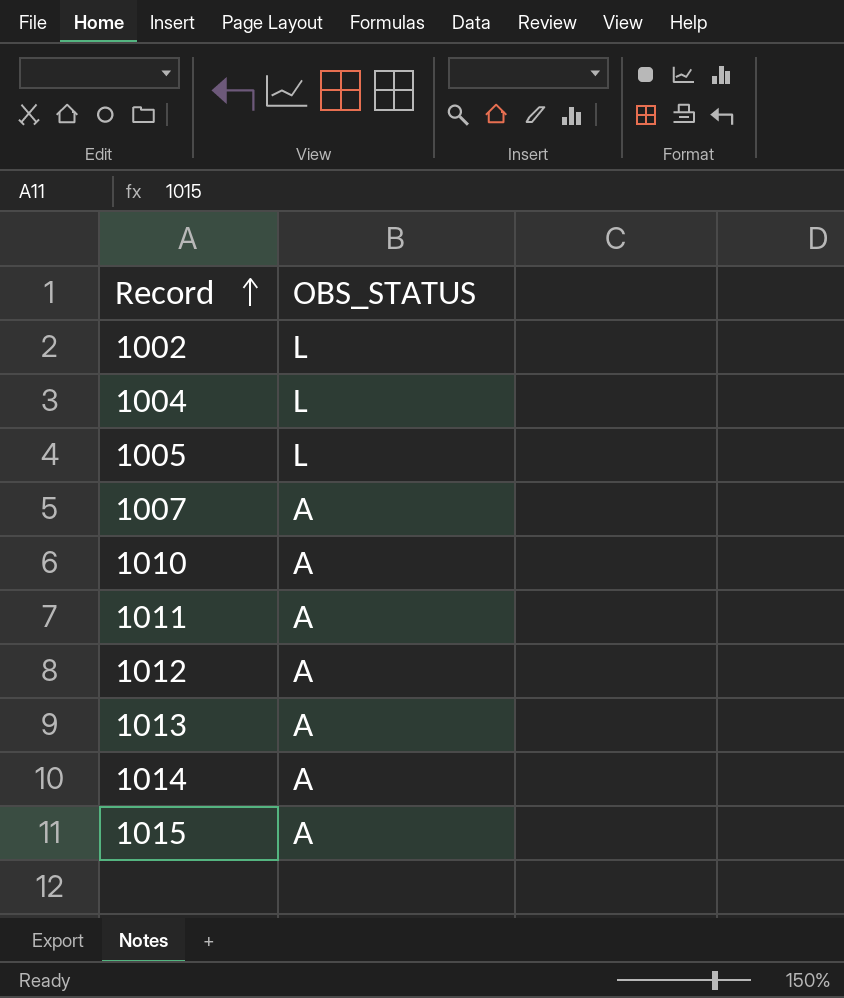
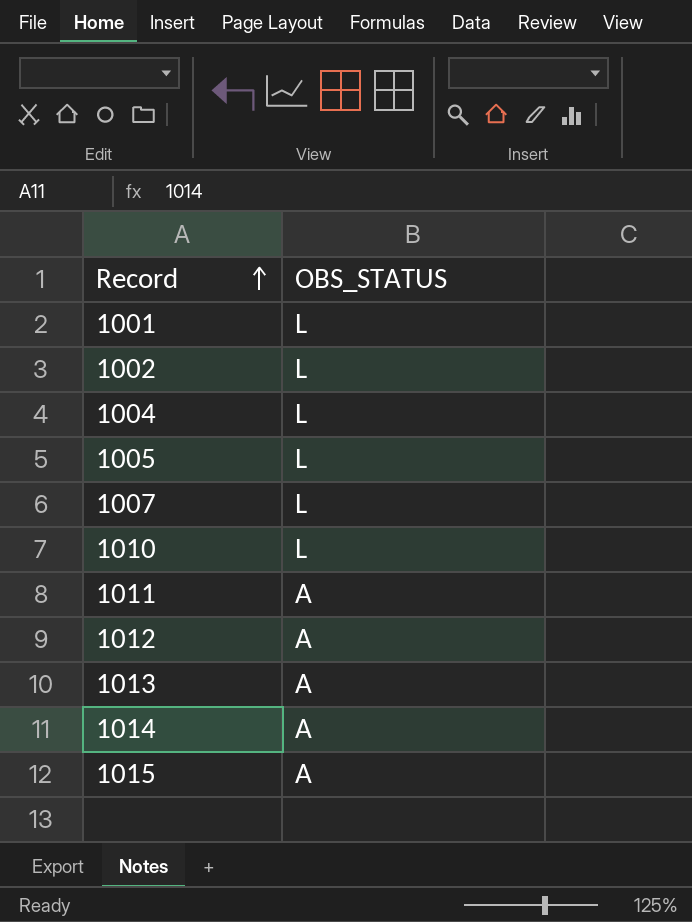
row 1001: none -> L
1007 | OBS_STATUS: A -> L
1010 | OBS_STATUS: A -> L

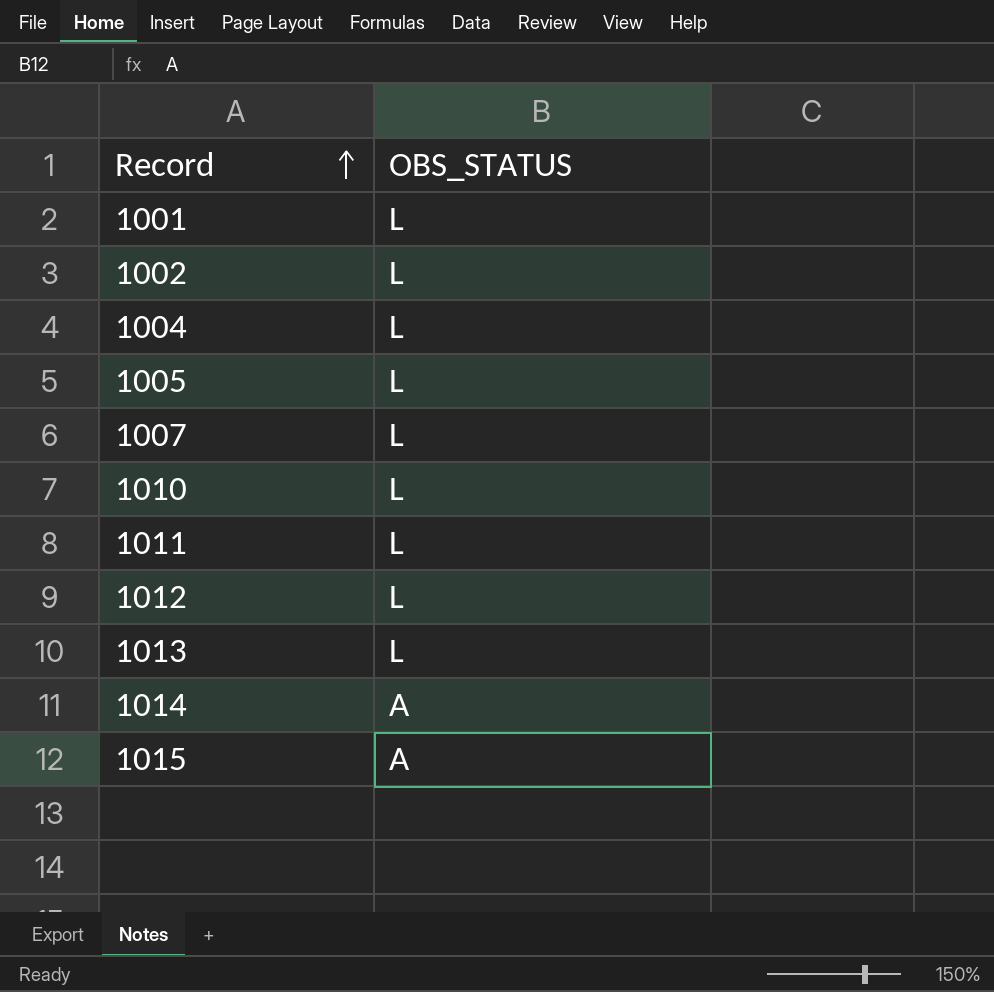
1011 | OBS_STATUS: A -> L
1012 | OBS_STATUS: A -> L
1013 | OBS_STATUS: A -> L

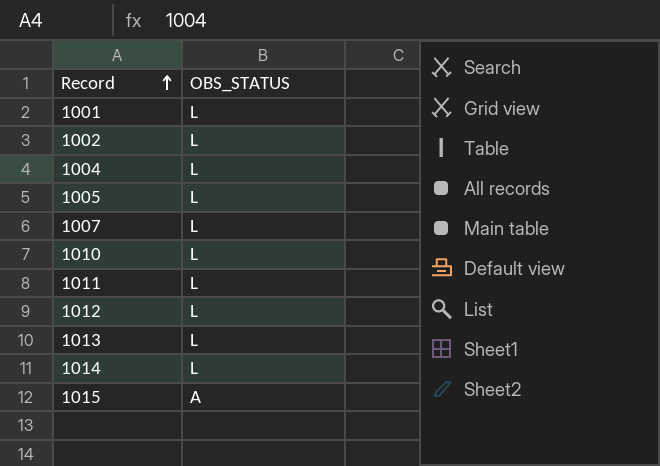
1014 | OBS_STATUS: A -> L

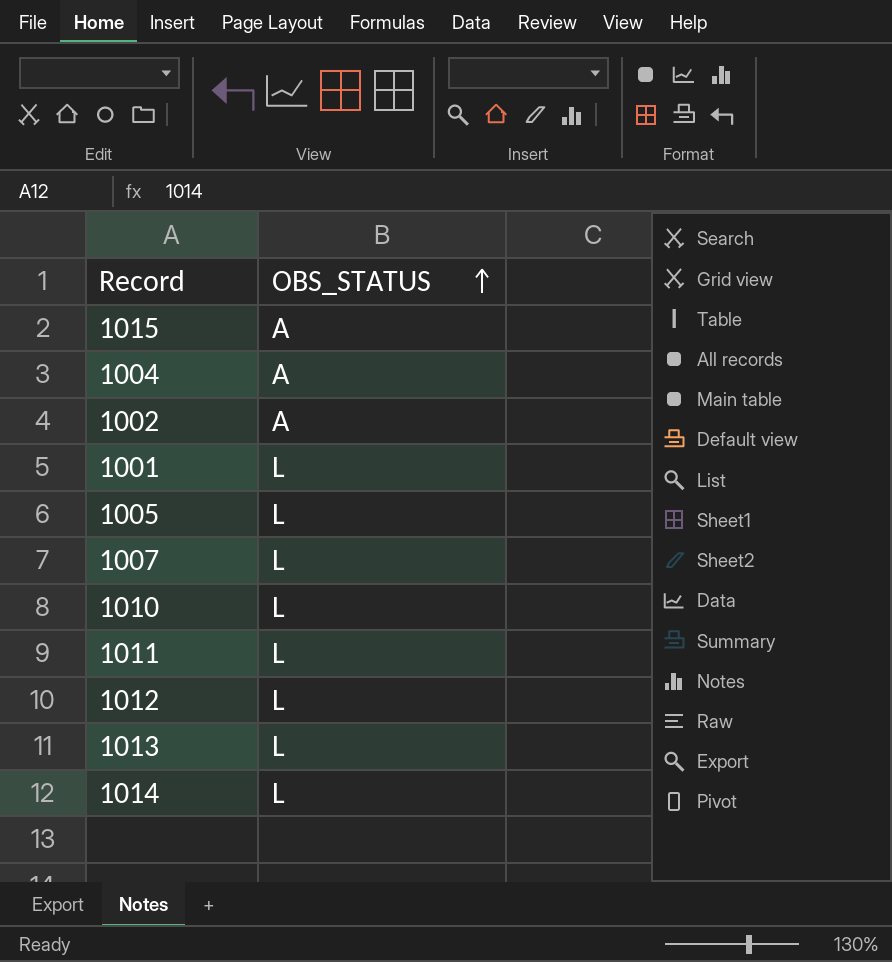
row order: Record ascending -> OBS_STATUS ascending
1004 | OBS_STATUS: L -> A
1002 | OBS_STATUS: L -> A

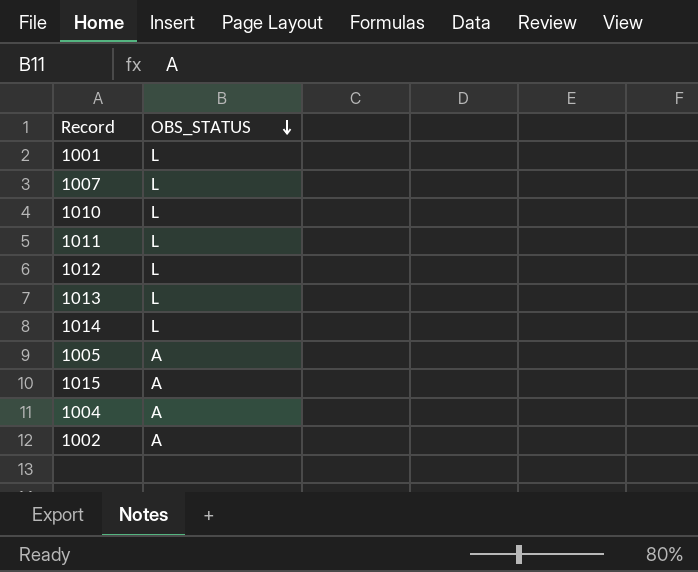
row order: OBS_STATUS ascending -> OBS_STATUS descending
1005 | OBS_STATUS: L -> A

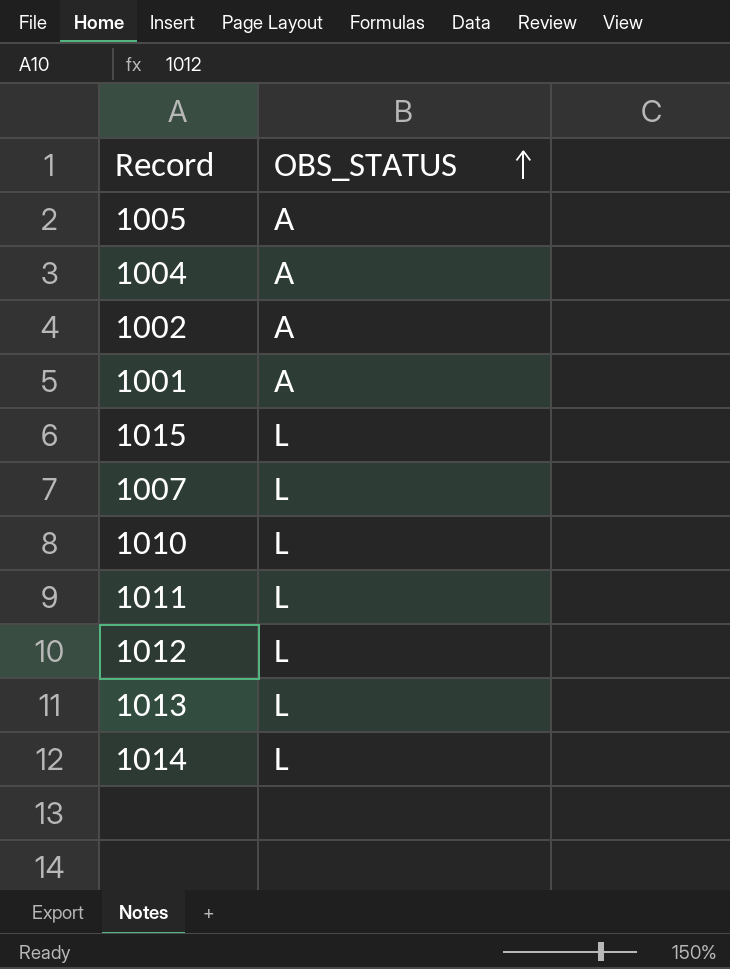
row order: OBS_STATUS descending -> OBS_STATUS ascending
1001 | OBS_STATUS: L -> A
1015 | OBS_STATUS: A -> L

